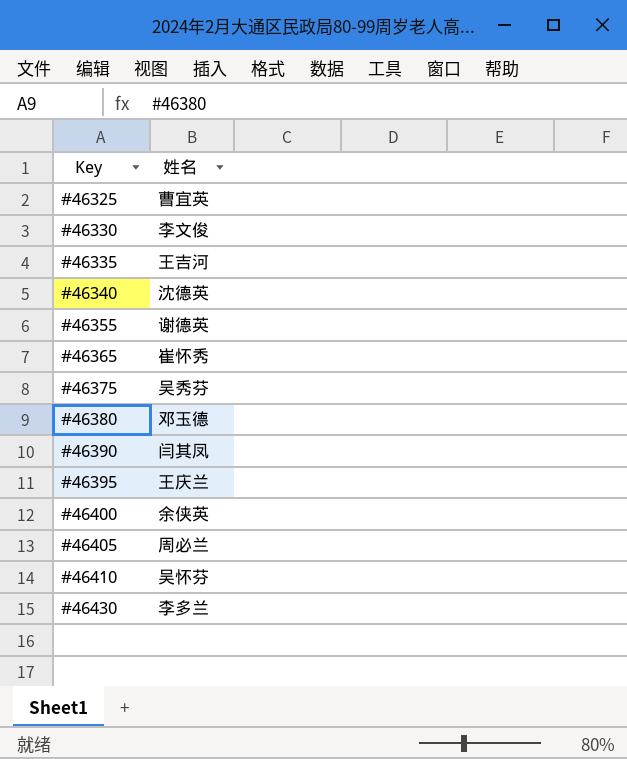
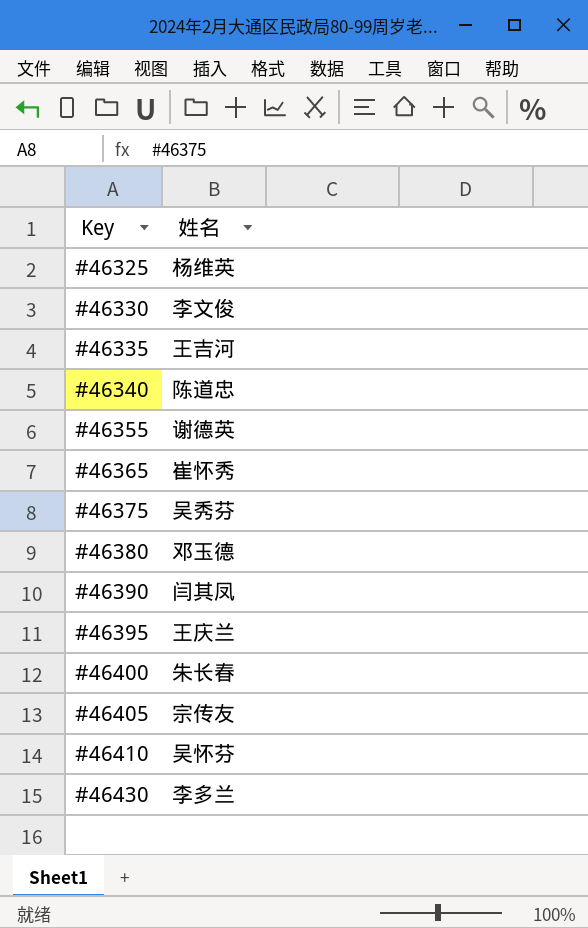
#46325 | 姓名: 曹宜英 -> 杨维英
#46340 | 姓名: 沈德英 -> 陈道忠
#46400 | 姓名: 余侠英 -> 朱长春
#46405 | 姓名: 周必兰 -> 宗传友

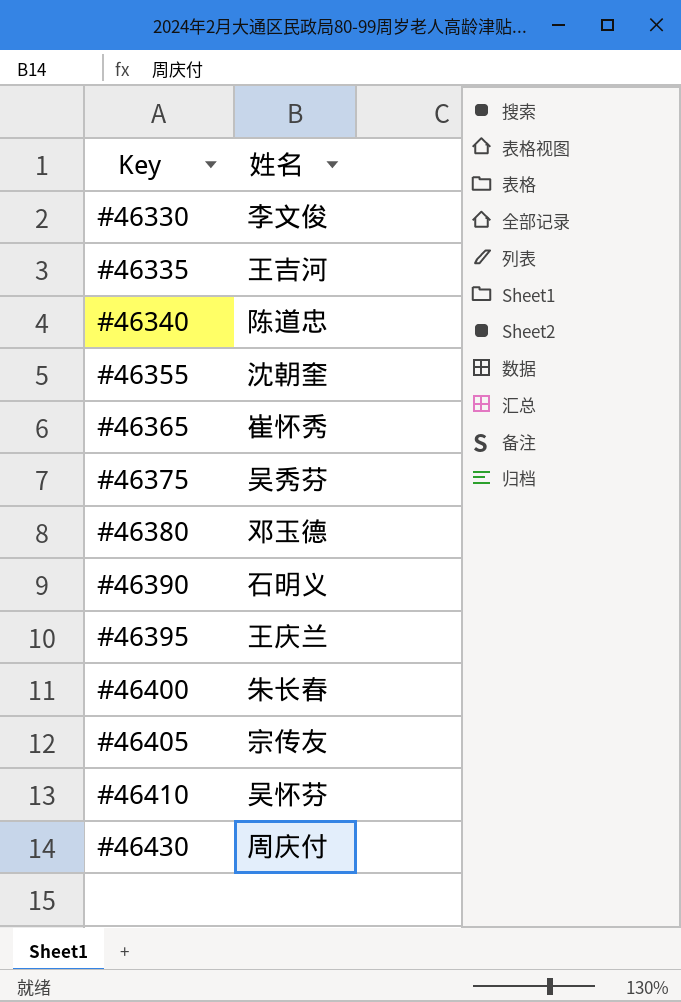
row #46325: 杨维英 -> none
#46355 | 姓名: 谢德英 -> 沈朝奎
#46390 | 姓名: 闫其凤 -> 石明义
#46430 | 姓名: 李多兰 -> 周庆付

